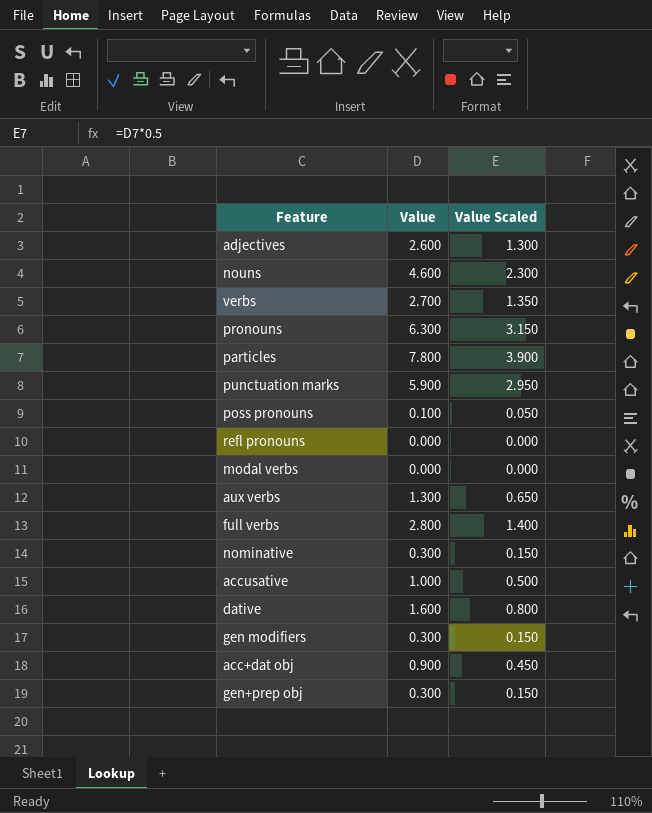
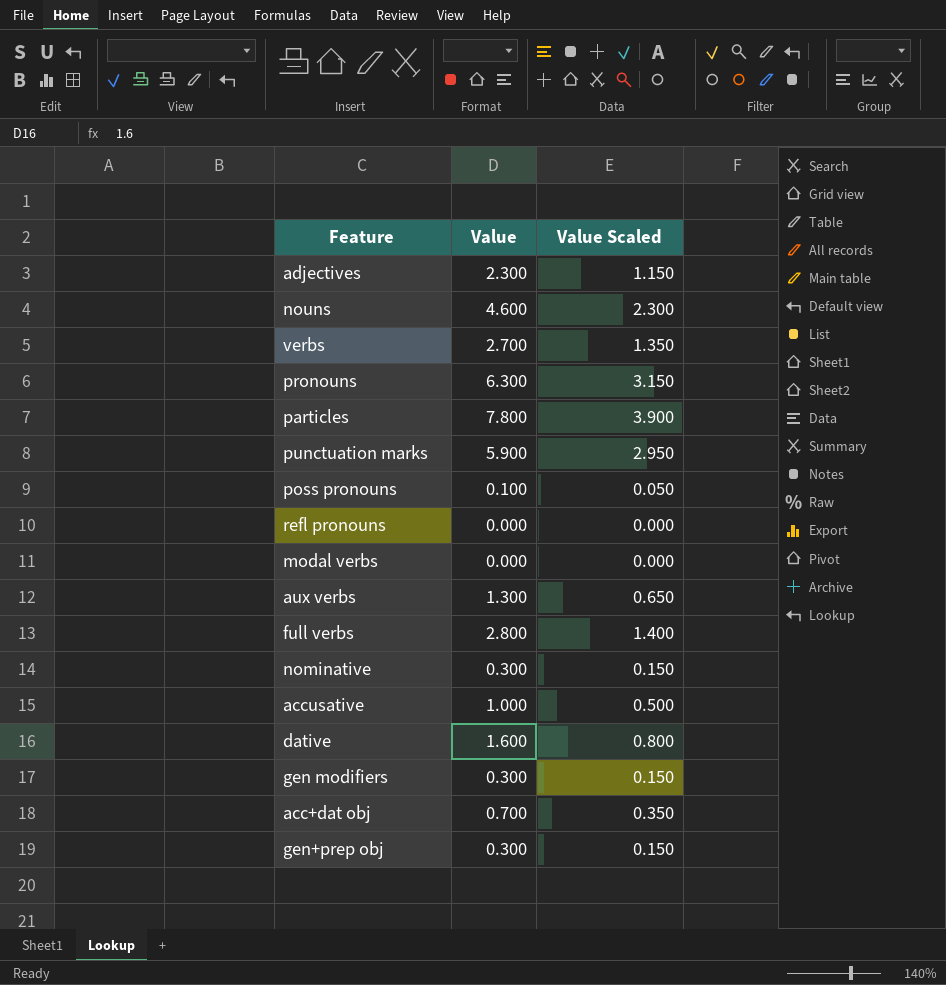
adjectives | Value: 2.600 -> 2.300
adjectives | Value Scaled: 1.300 -> 1.150
acc+dat obj | Value: 0.900 -> 0.700
acc+dat obj | Value Scaled: 0.450 -> 0.350

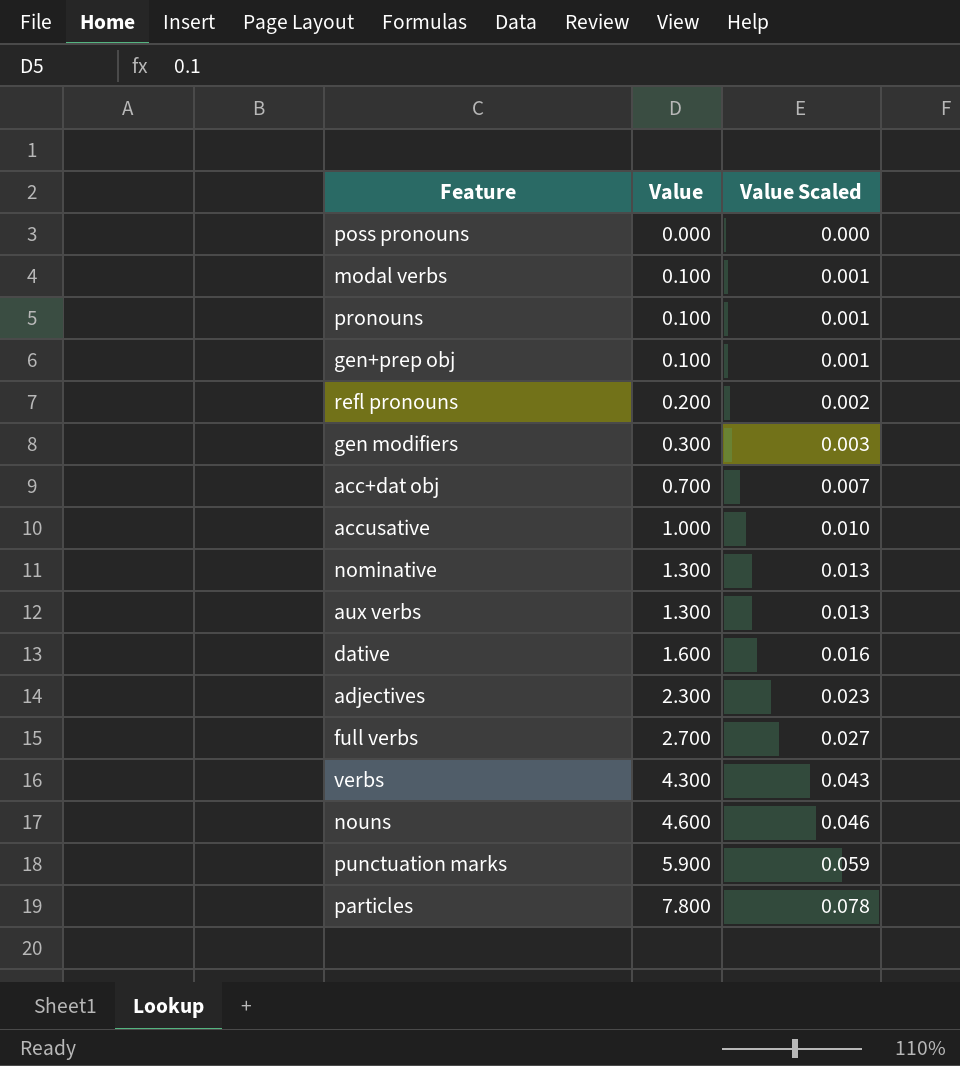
row order: none -> Value ascending
column Value Scaled | formula: [Value] * 0.5 -> [Value] * 0.01
poss pronouns | Value: 0.100 -> 0.000
modal verbs | Value: 0.000 -> 0.100
pronouns | Value: 6.300 -> 0.100
gen+prep obj | Value: 0.300 -> 0.100
refl pronouns | Value: 0.000 -> 0.200
nominative | Value: 0.300 -> 1.300
full verbs | Value: 2.800 -> 2.700
verbs | Value: 2.700 -> 4.300

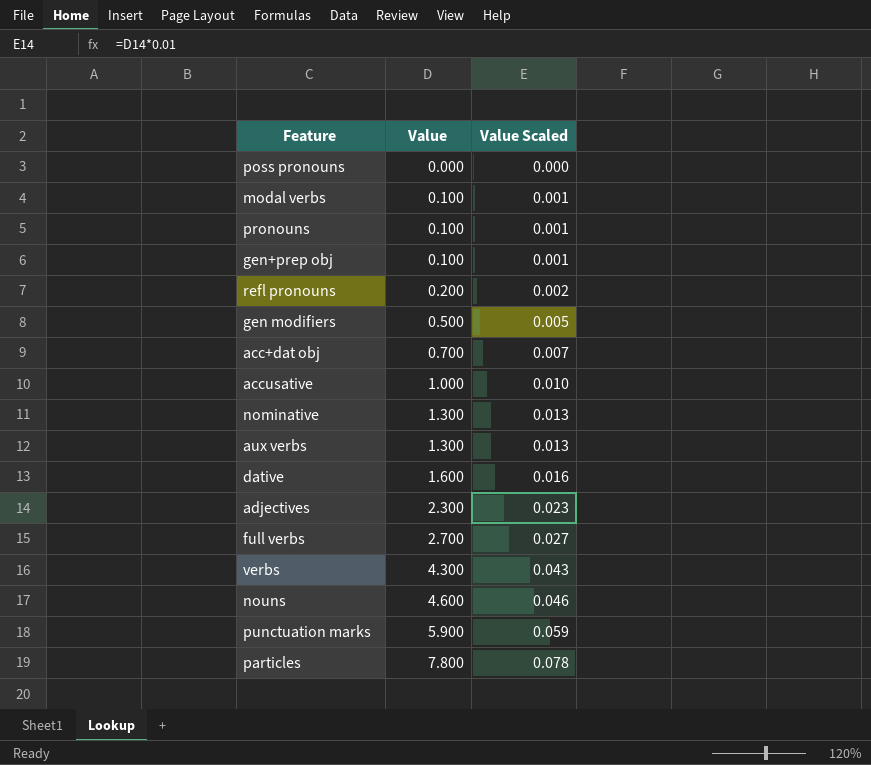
gen modifiers | Value: 0.300 -> 0.500
gen modifiers | Value Scaled: 0.003 -> 0.005

